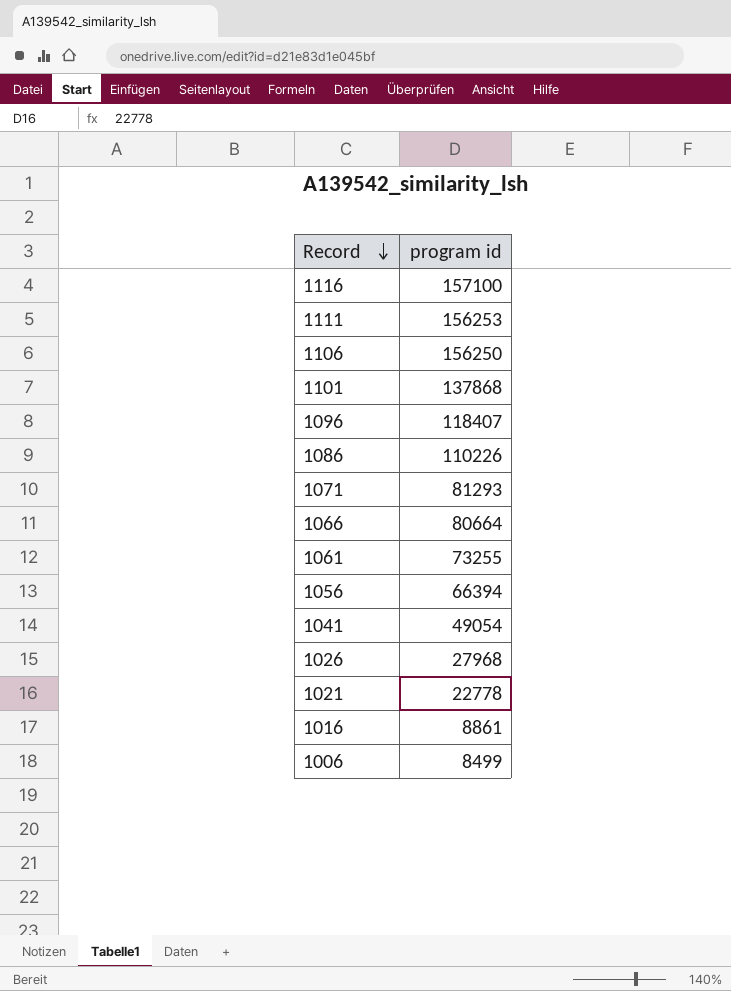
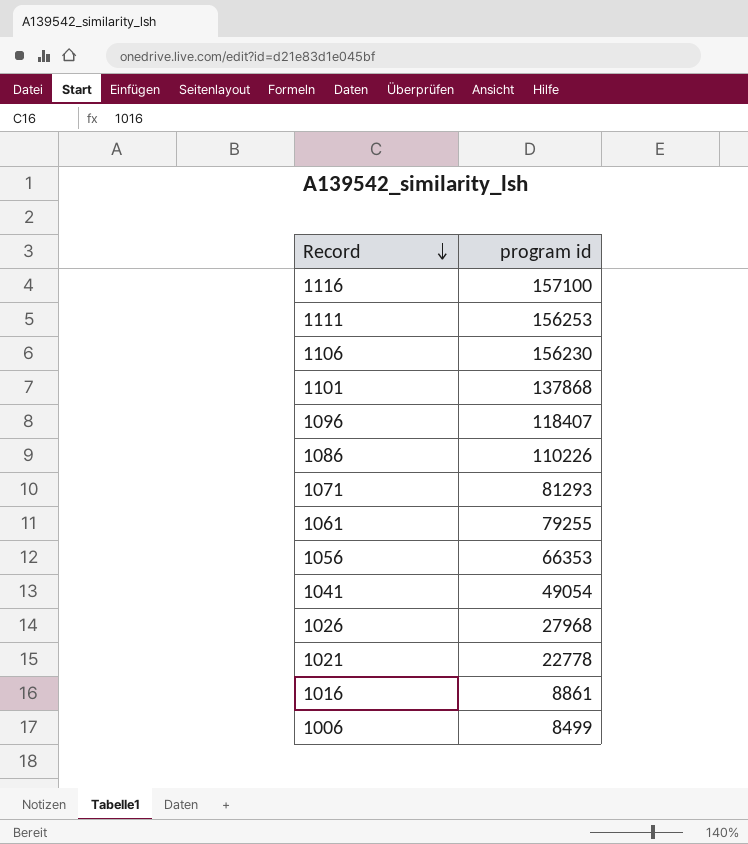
row 1066: 80664 -> none
1106 | program id: 156250 -> 156230
1061 | program id: 73255 -> 79255
1056 | program id: 66394 -> 66353

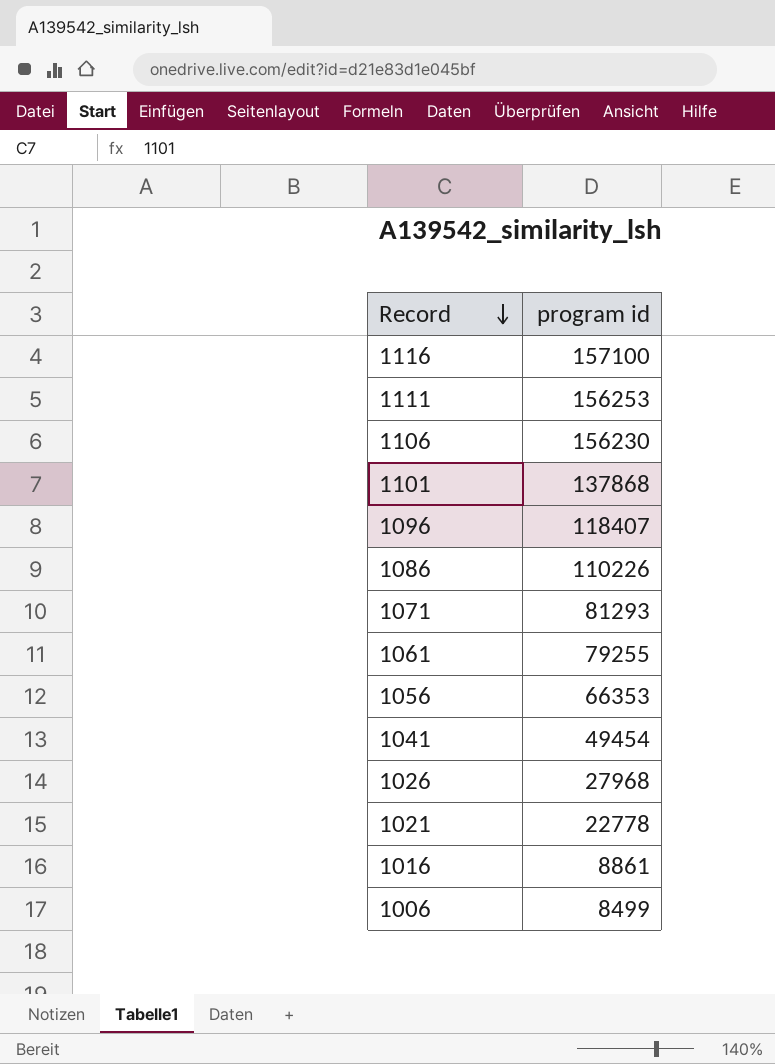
1041 | program id: 49054 -> 49454

